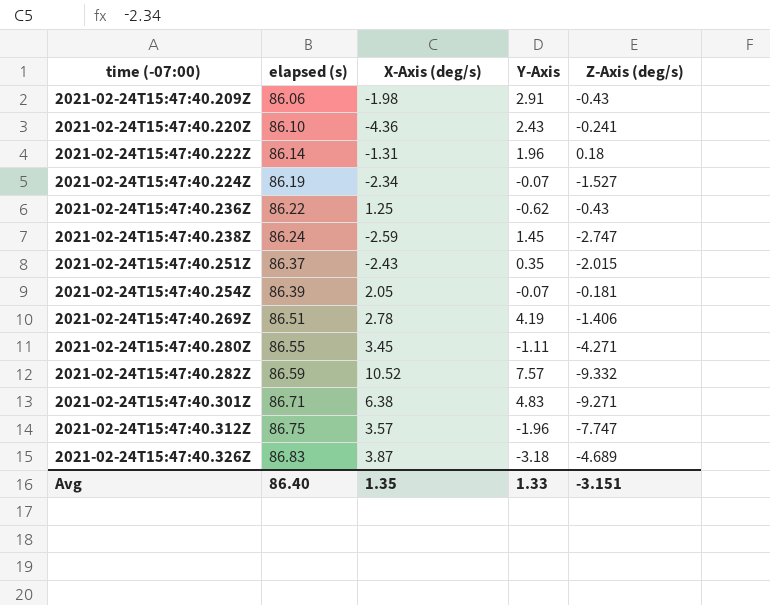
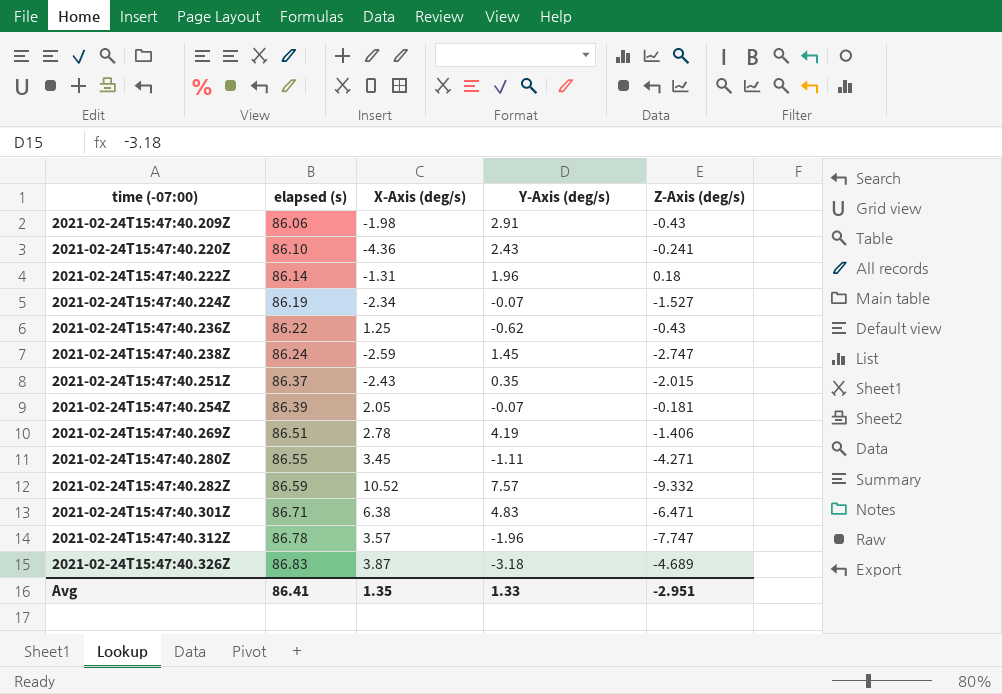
column name: Y-Axis -> Y-Axis (deg/s)
2021-02-24T15:47:40.301Z | Z-Axis (deg/s): -9.271 -> -6.471
2021-02-24T15:47:40.312Z | elapsed (s): 86.75 -> 86.78
Avg | elapsed (s): 86.40 -> 86.41
Avg | Z-Axis (deg/s): -3.151 -> -2.951

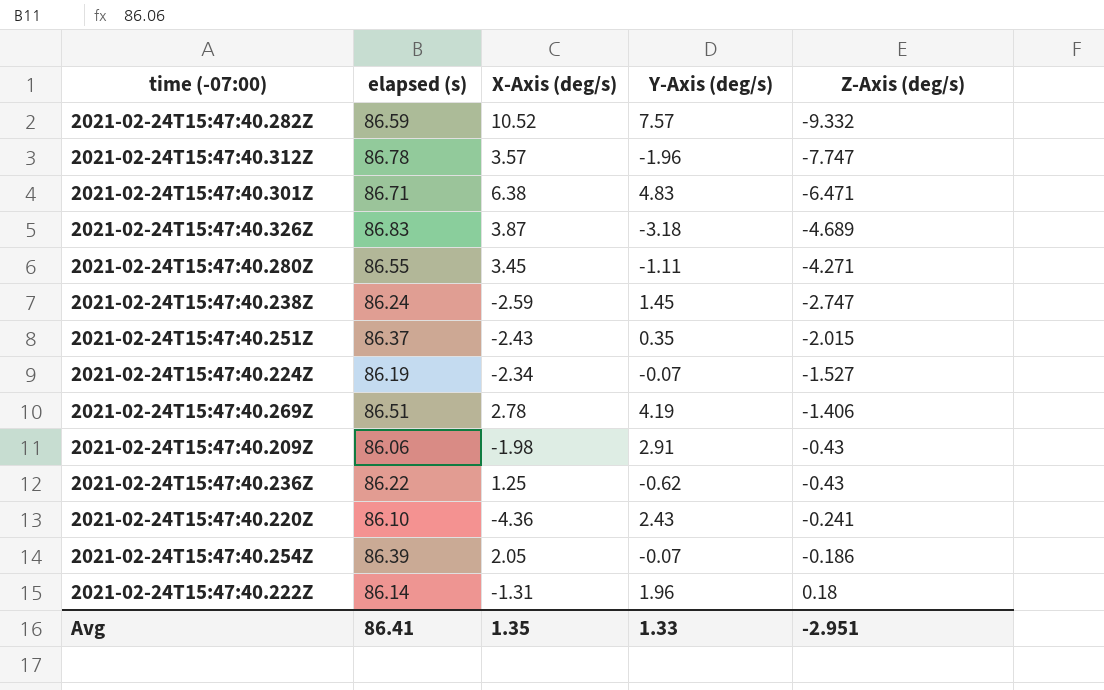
row order: time (-07:00) ascending -> Z-Axis (deg/s) ascending
2021-02-24T15:47:40.254Z | Z-Axis (deg/s): -0.181 -> -0.186

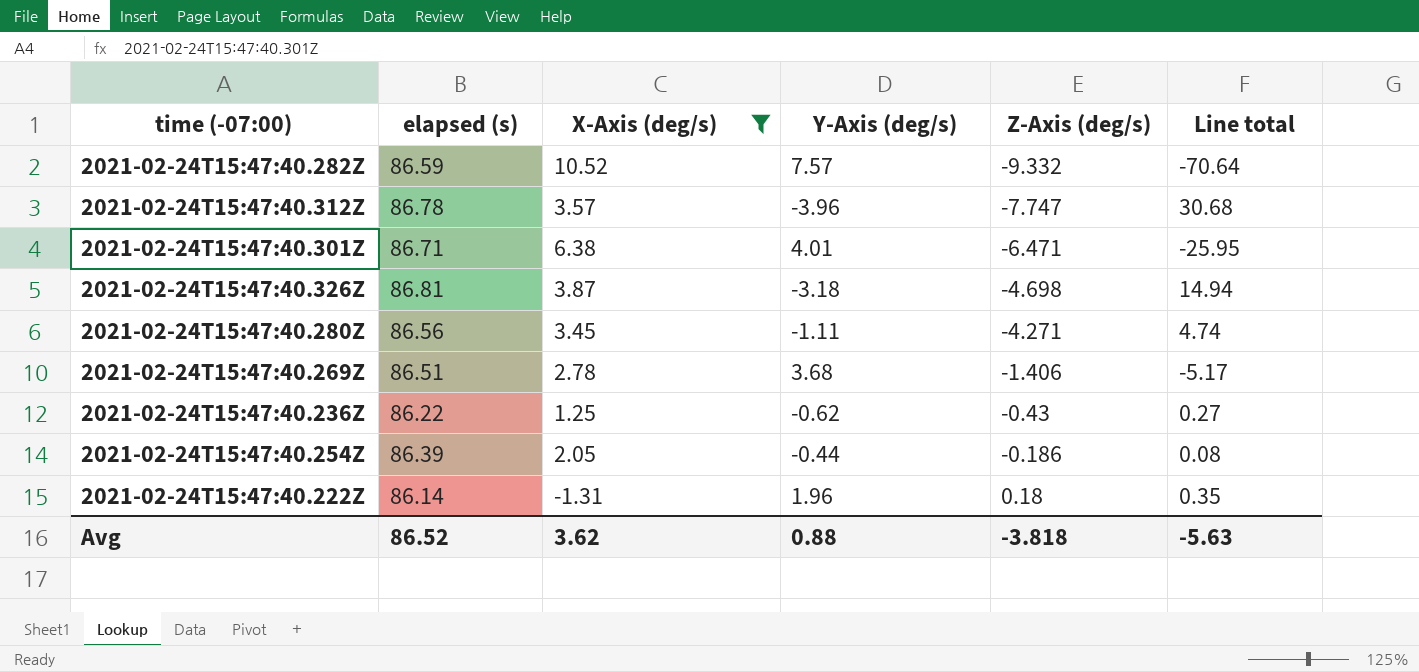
filter: none -> X-Axis (deg/s) >= -1.31
column Line total | formula: none -> [Y-Axis (deg/s)] * [Z-Axis (deg/s)]
2021-02-24T15:47:40.312Z | Y-Axis (deg/s): -1.96 -> -3.96
2021-02-24T15:47:40.301Z | Y-Axis (deg/s): 4.83 -> 4.01
2021-02-24T15:47:40.326Z | elapsed (s): 86.83 -> 86.81
2021-02-24T15:47:40.326Z | Z-Axis (deg/s): -4.689 -> -4.698
2021-02-24T15:47:40.280Z | elapsed (s): 86.55 -> 86.56
2021-02-24T15:47:40.269Z | Y-Axis (deg/s): 4.19 -> 3.68
2021-02-24T15:47:40.254Z | Y-Axis (deg/s): -0.07 -> -0.44
Avg | elapsed (s): 86.41 -> 86.52
Avg | X-Axis (deg/s): 1.35 -> 3.62
Avg | Y-Axis (deg/s): 1.33 -> 0.88
Avg | Z-Axis (deg/s): -2.951 -> -3.818

